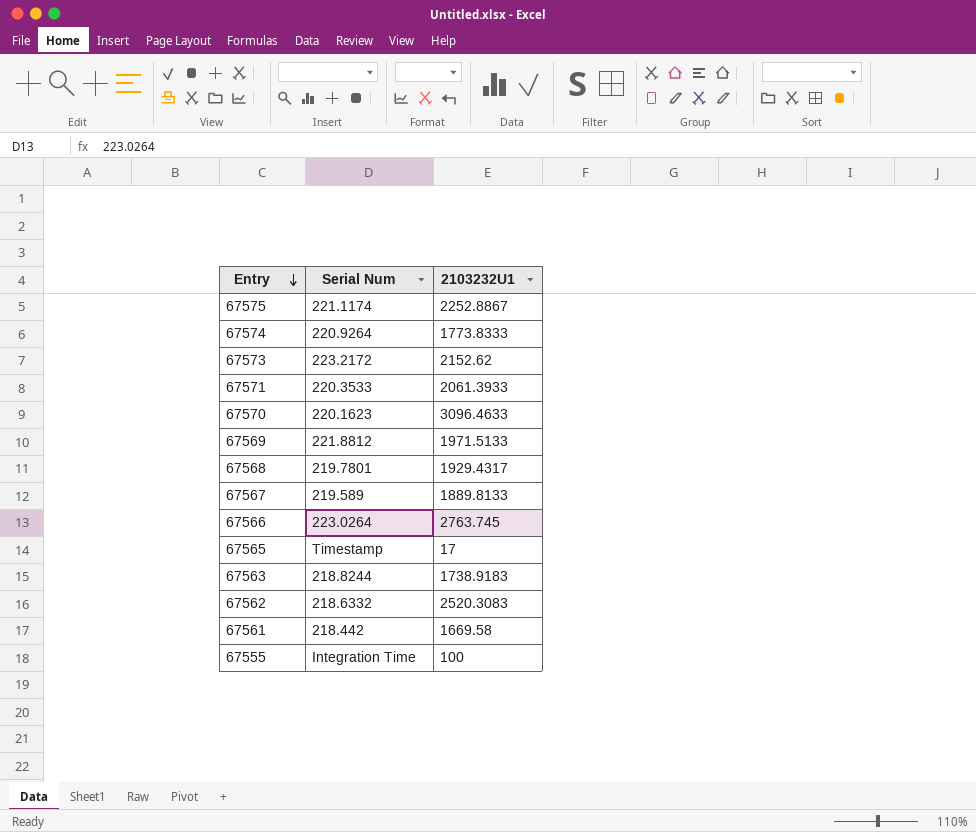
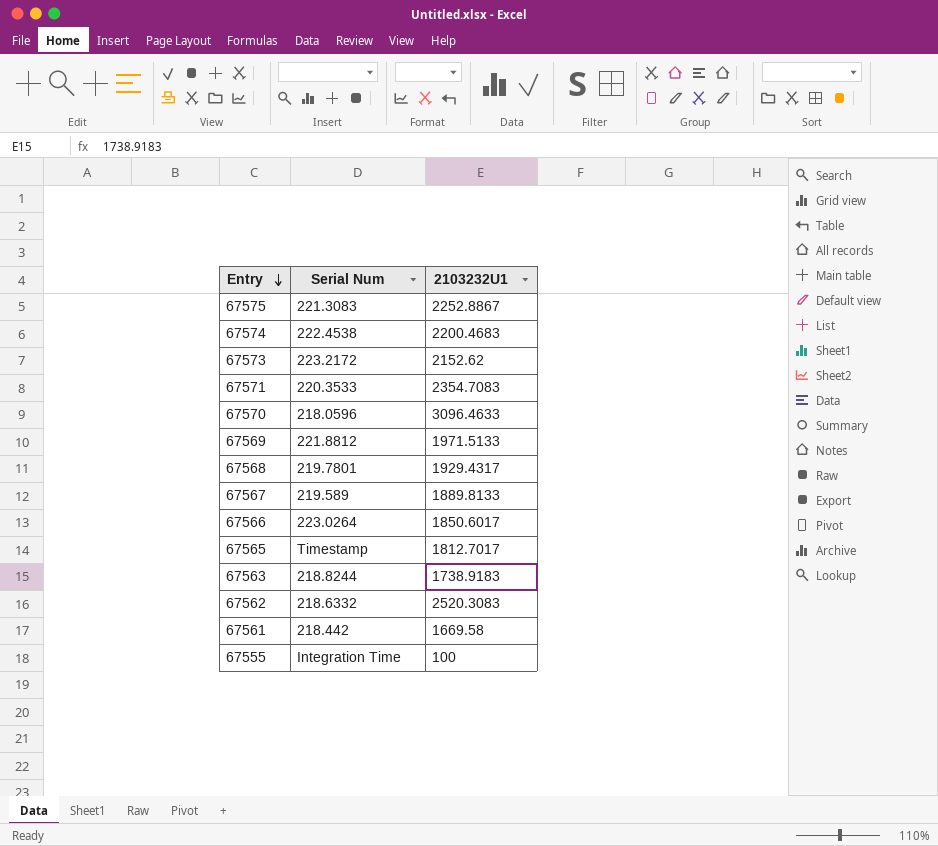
67575 | Serial Num: 221.1174 -> 221.3083
67574 | Serial Num: 220.9264 -> 222.4538
67574 | 2103232U1: 1773.8333 -> 2200.4683
67571 | 2103232U1: 2061.3933 -> 2354.7083
67570 | Serial Num: 220.1623 -> 218.0596
67566 | 2103232U1: 2763.745 -> 1850.6017
67565 | 2103232U1: 17 -> 1812.7017

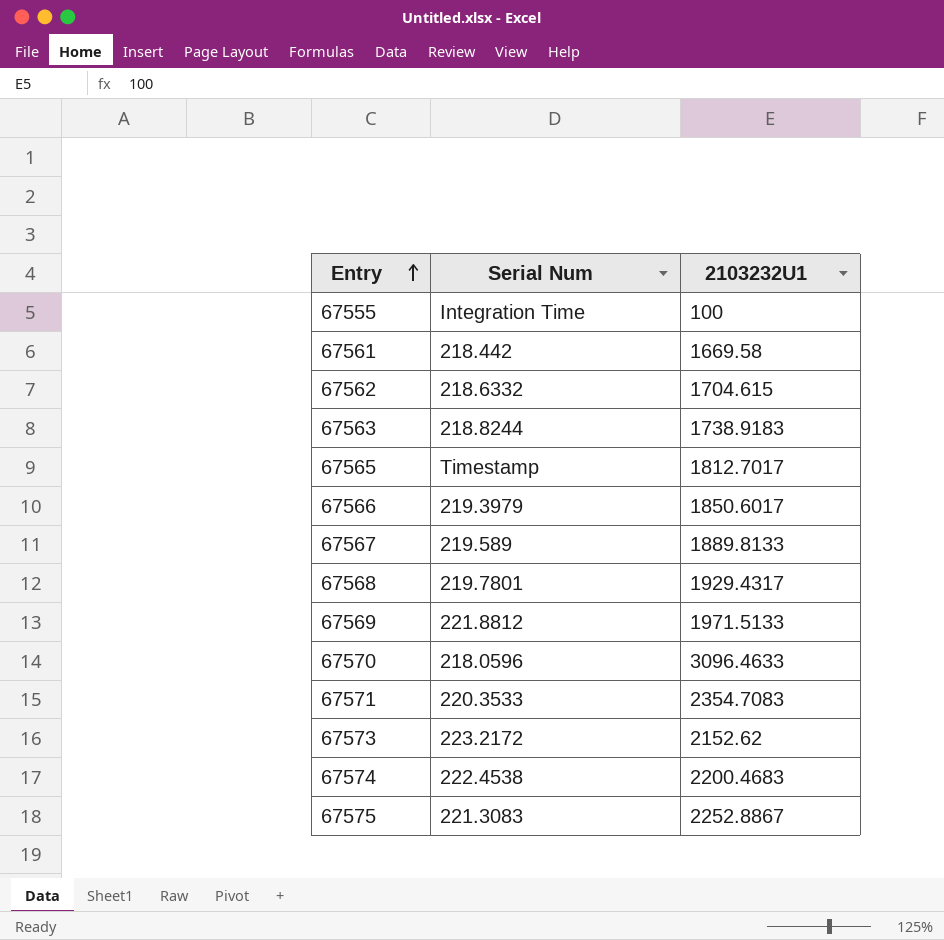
row order: Entry descending -> Entry ascending
67562 | 2103232U1: 2520.3083 -> 1704.615
67566 | Serial Num: 223.0264 -> 219.3979

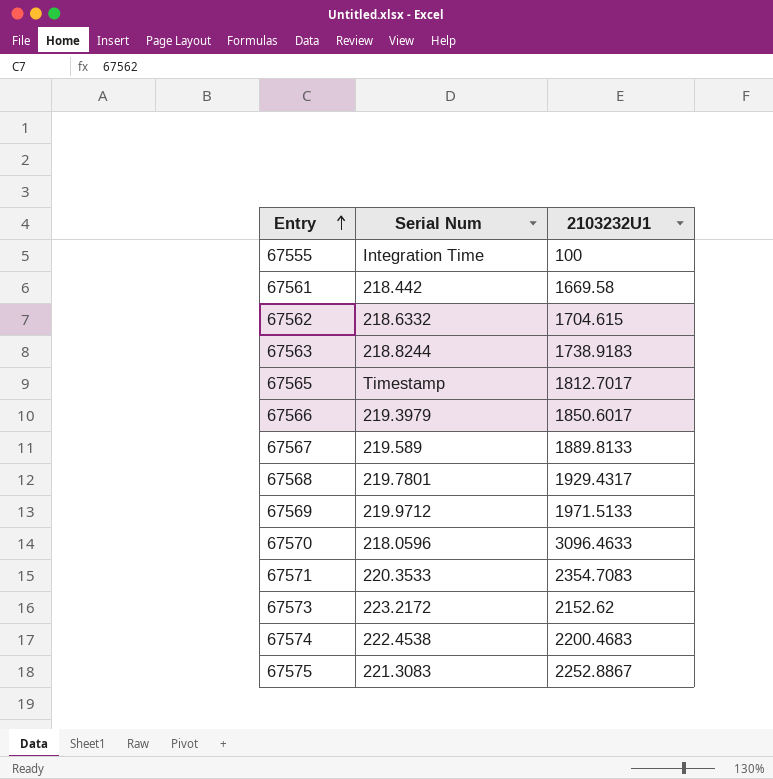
67569 | Serial Num: 221.8812 -> 219.9712

